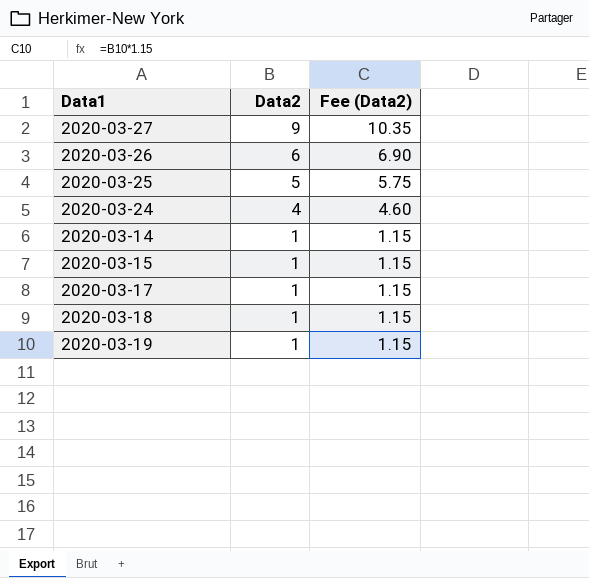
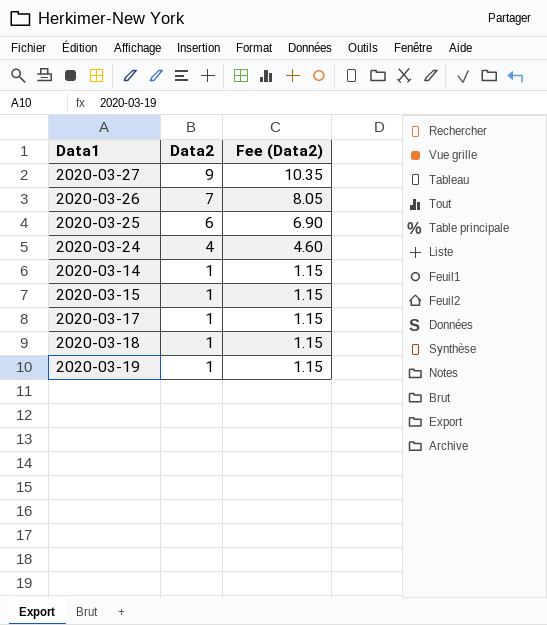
2020-03-26 | Data2: 6 -> 7
2020-03-26 | Fee (Data2): 6.90 -> 8.05
2020-03-25 | Data2: 5 -> 6
2020-03-25 | Fee (Data2): 5.75 -> 6.90

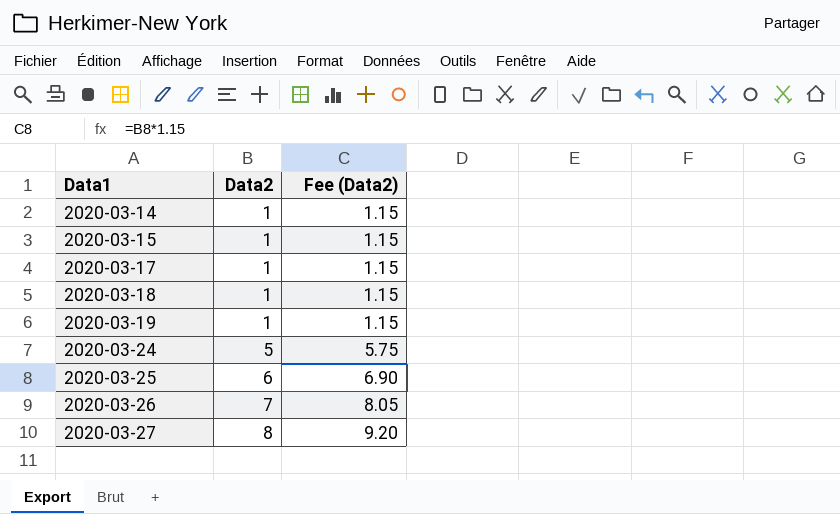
row order: Data2 descending -> Data1 ascending
2020-03-24 | Data2: 4 -> 5
2020-03-24 | Fee (Data2): 4.60 -> 5.75
2020-03-27 | Data2: 9 -> 8
2020-03-27 | Fee (Data2): 10.35 -> 9.20

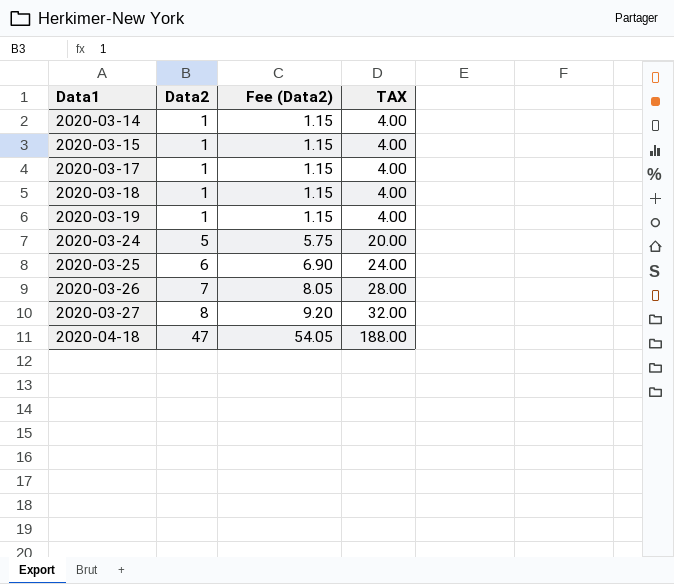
column TAX | formula: none -> [Data2] * 4
row 2020-04-18: none -> 47 | 54.05 | 188.00

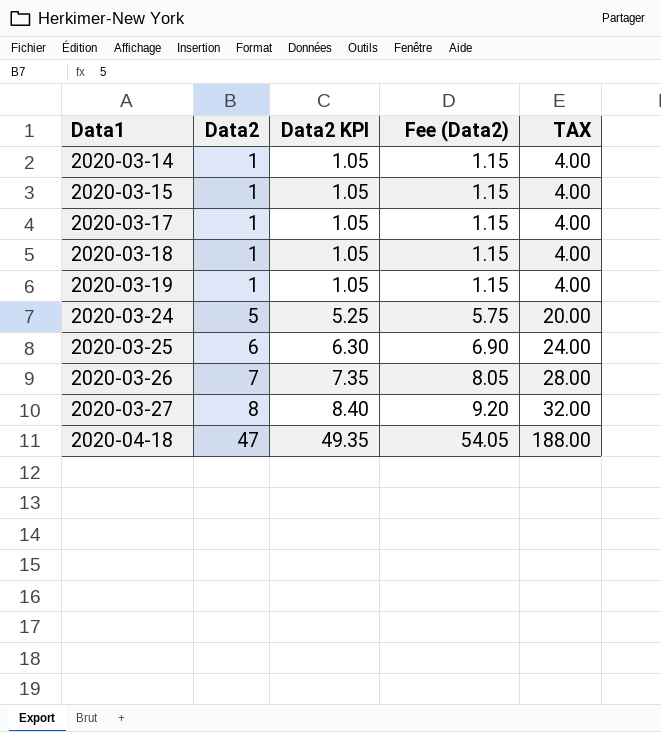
column Data2 KPI | formula: none -> [Data2] * 1.05

